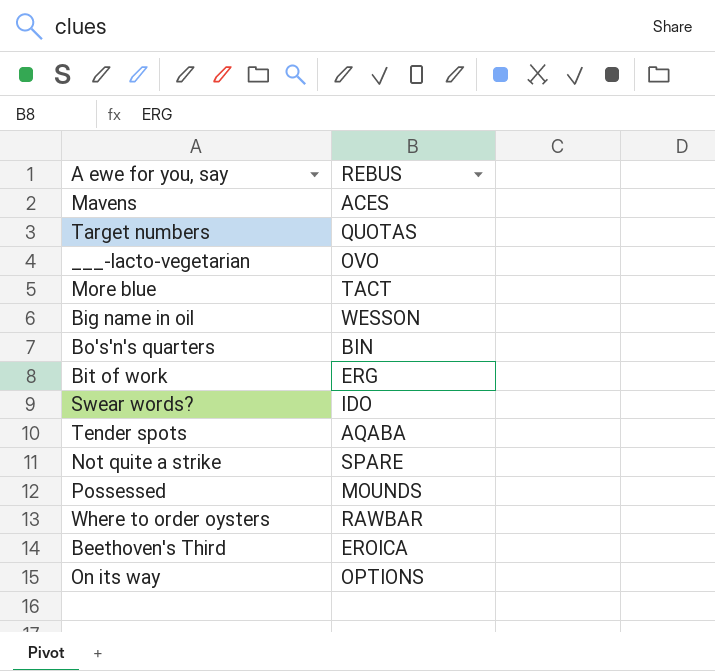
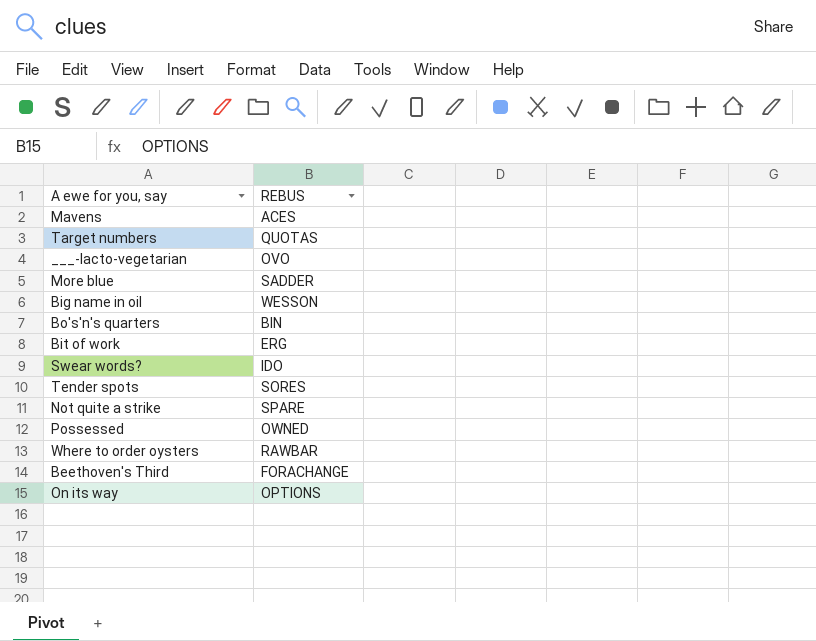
More blue | REBUS: TACT -> SADDER
Tender spots | REBUS: AQABA -> SORES
Possessed | REBUS: MOUNDS -> OWNED
Beethoven's Third | REBUS: EROICA -> FORACHANGE

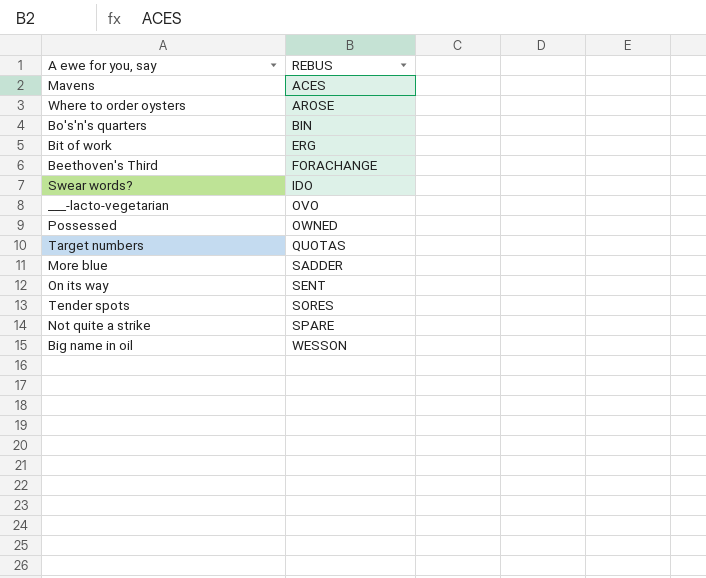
row order: none -> REBUS ascending
Where to order oysters | REBUS: RAWBAR -> AROSE
On its way | REBUS: OPTIONS -> SENT

